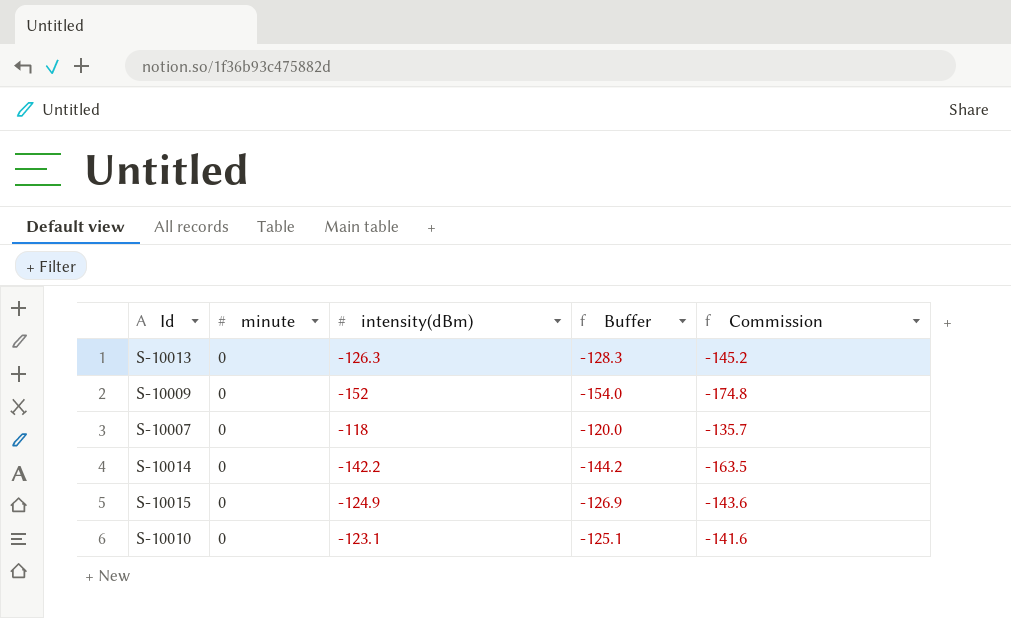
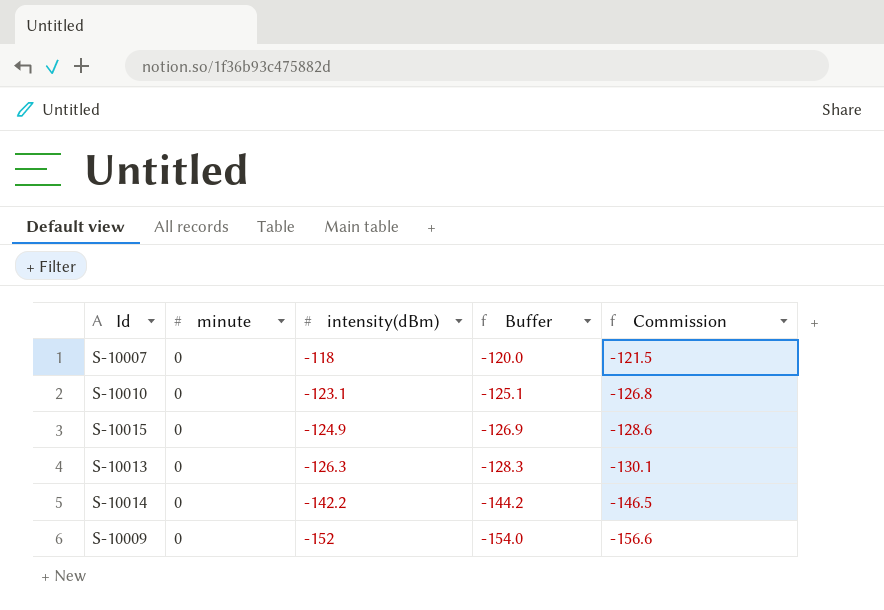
row order: none -> intensity(dBm) descending
column Commission | formula: [intensity(dBm)] * 1.15 -> [intensity(dBm)] * 1.03

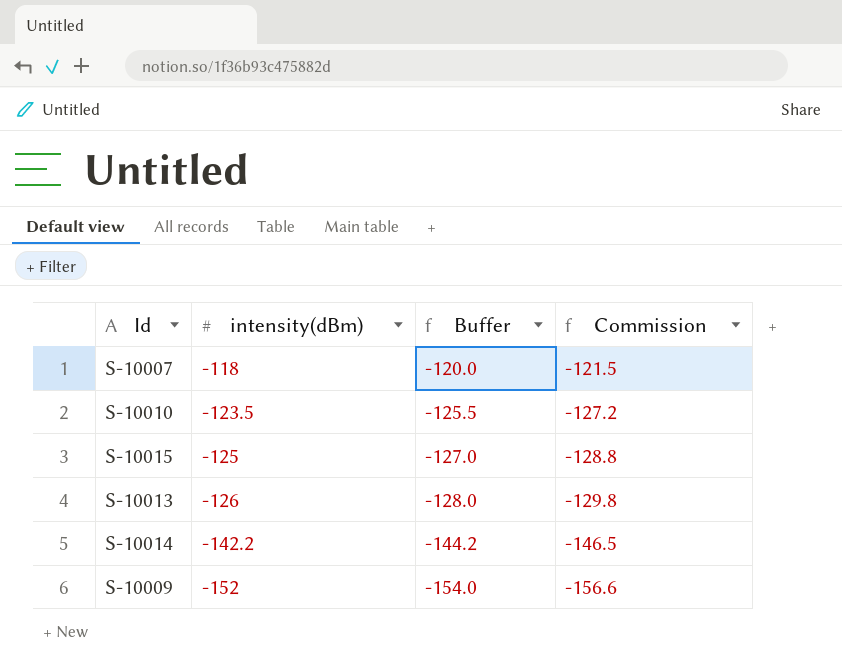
column minute | position: 2 -> none
S-10010 | intensity(dBm): -123.1 -> -123.5
S-10010 | Buffer: -125.1 -> -125.5
S-10010 | Commission: -126.8 -> -127.2
S-10015 | intensity(dBm): -124.9 -> -125
S-10015 | Buffer: -126.9 -> -127.0
S-10015 | Commission: -128.6 -> -128.8
S-10013 | intensity(dBm): -126.3 -> -126
S-10013 | Buffer: -128.3 -> -128.0
S-10013 | Commission: -130.1 -> -129.8

